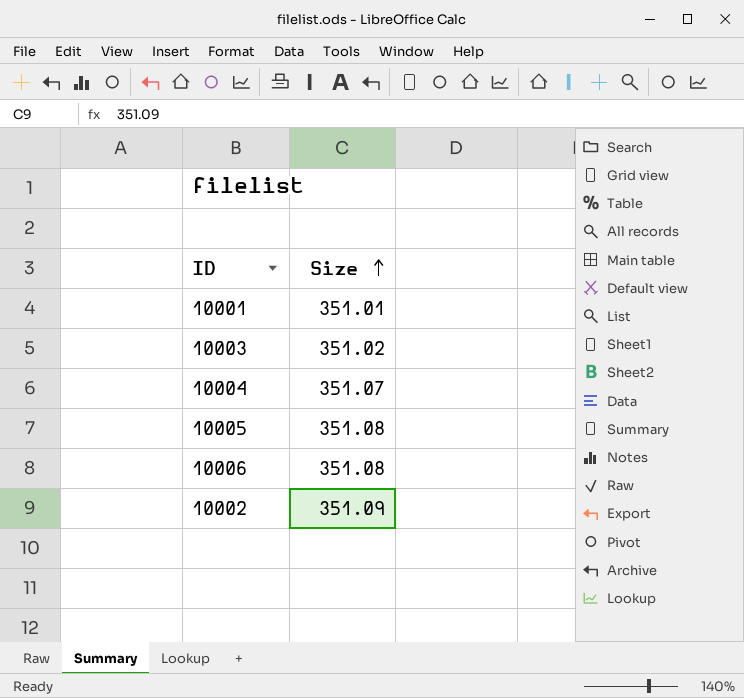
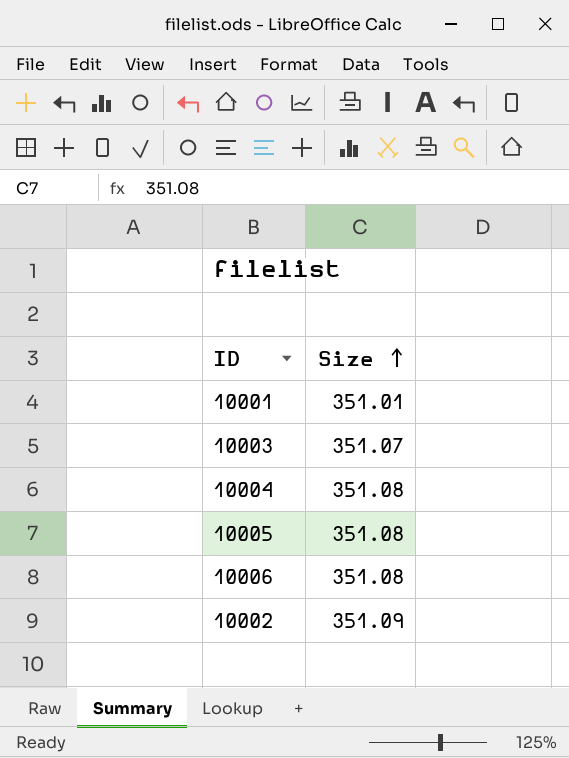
10003 | Size: 351.02 -> 351.07
10004 | Size: 351.07 -> 351.08

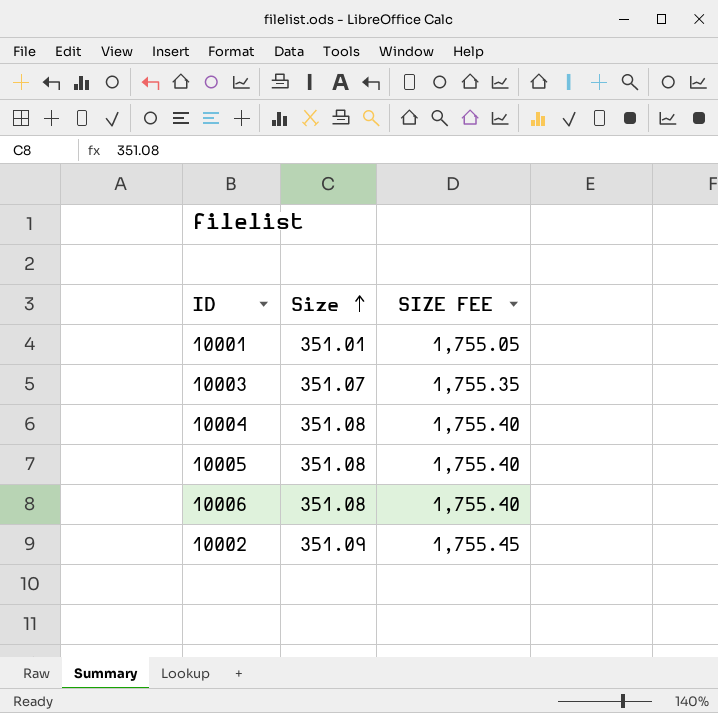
column SIZE FEE | formula: none -> [Size] * 5

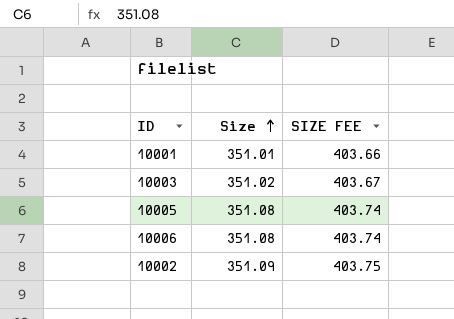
column SIZE FEE | formula: [Size] * 5 -> [Size] * 1.15
row 10004: 351.08 | 1,755.40 -> none
10003 | Size: 351.07 -> 351.02

